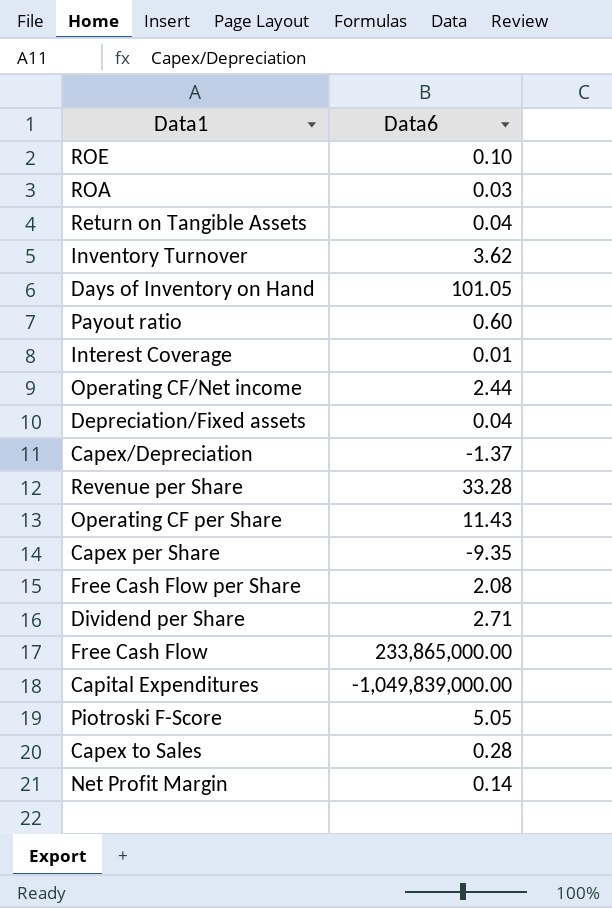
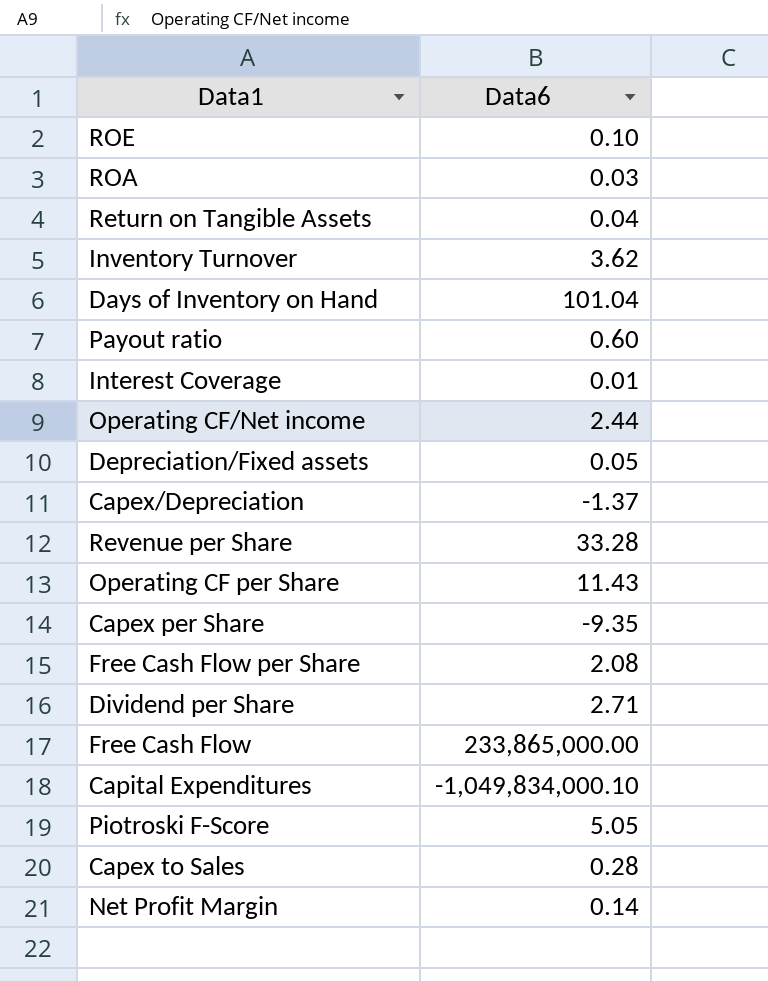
Days of Inventory on Hand | Data6: 101.05 -> 101.04
Depreciation/Fixed assets | Data6: 0.04 -> 0.05
Capital Expenditures | Data6: -1,049,839,000.00 -> -1,049,834,000.10

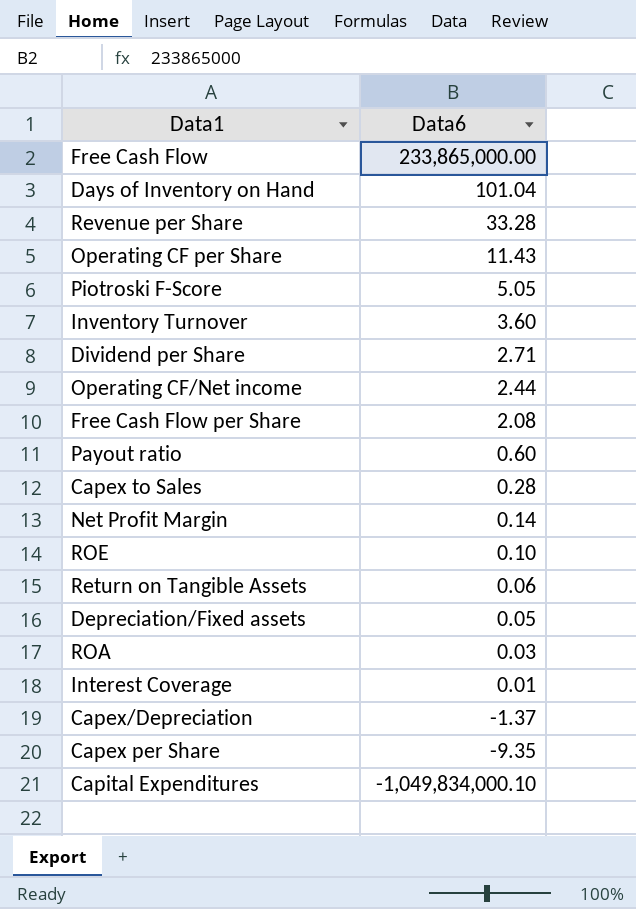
row order: none -> Data6 descending
Inventory Turnover | Data6: 3.62 -> 3.60
Return on Tangible Assets | Data6: 0.04 -> 0.06

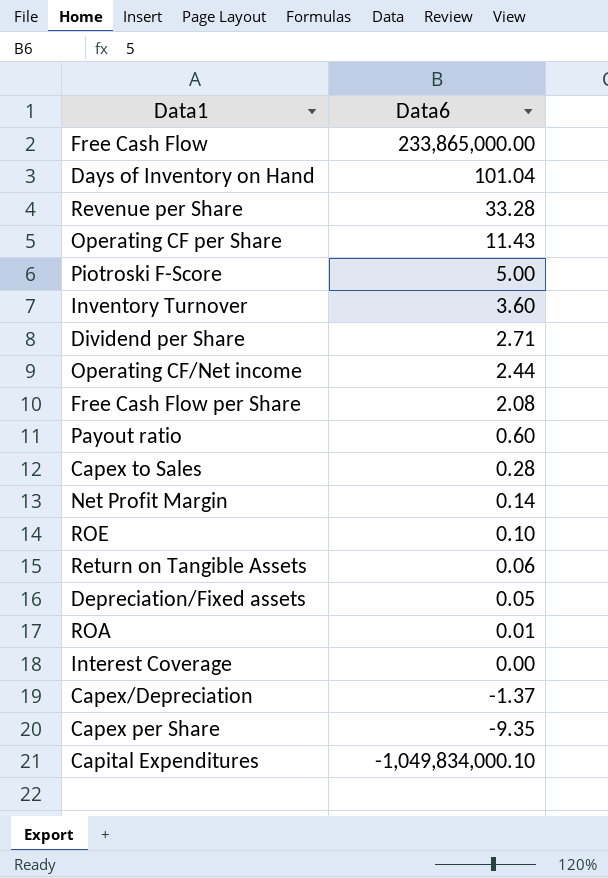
Piotroski F-Score | Data6: 5.05 -> 5.00
ROA | Data6: 0.03 -> 0.01
Interest Coverage | Data6: 0.01 -> 0.00

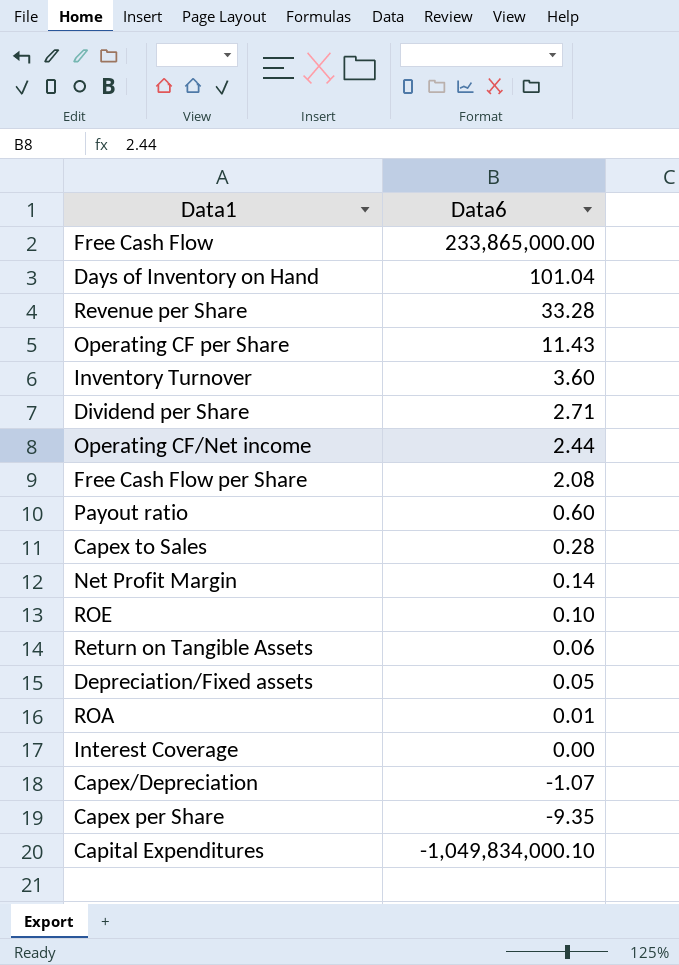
row Piotroski F-Score: 5.00 -> none
Capex/Depreciation | Data6: -1.37 -> -1.07

